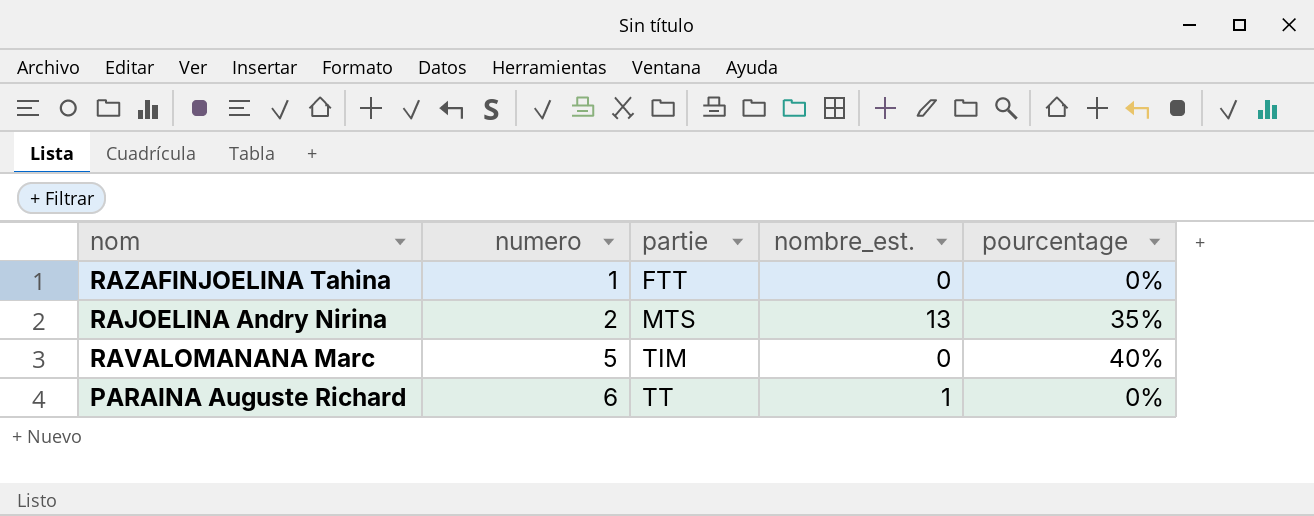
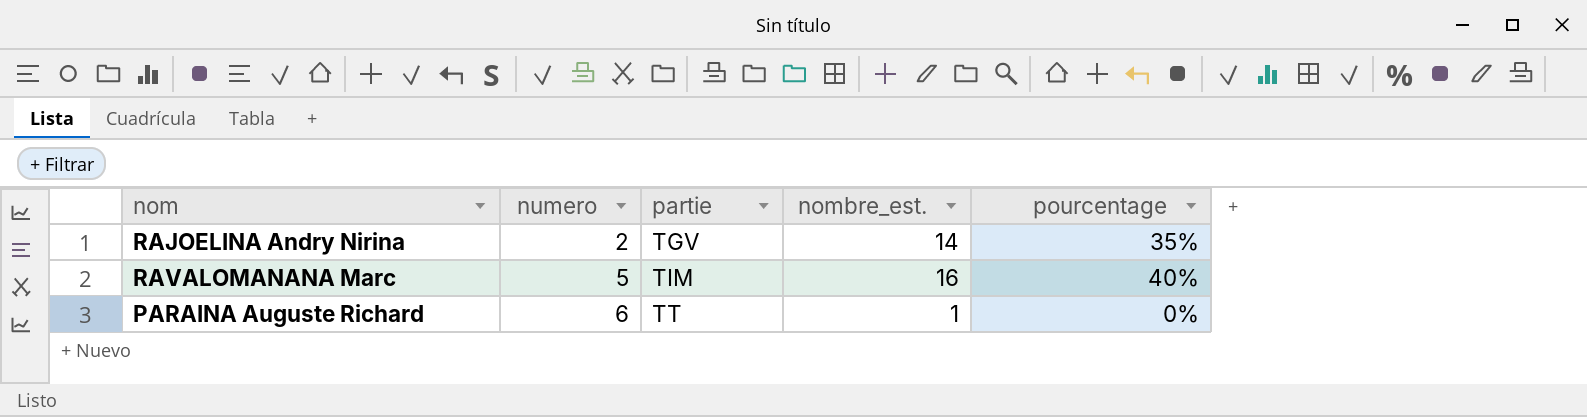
row RAZAFINJOELINA Tahina: 1 | FTT | 0 | 0% -> none
RAJOELINA Andry Nirina | partie: MTS -> TGV
RAJOELINA Andry Nirina | nombre_est.: 13 -> 14
RAVALOMANANA Marc | nombre_est.: 0 -> 16

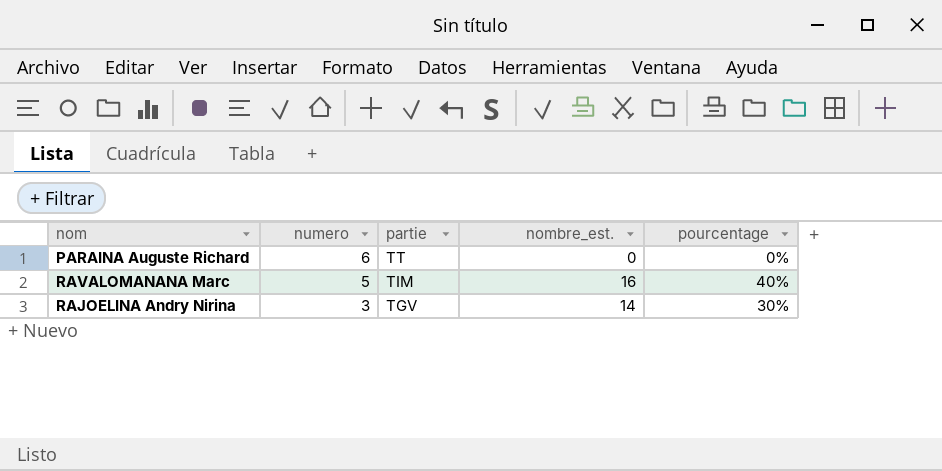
row order: numero ascending -> numero descending
PARAINA Auguste Richard | nombre_est.: 1 -> 0
RAJOELINA Andry Nirina | numero: 2 -> 3
RAJOELINA Andry Nirina | pourcentage: 35% -> 30%

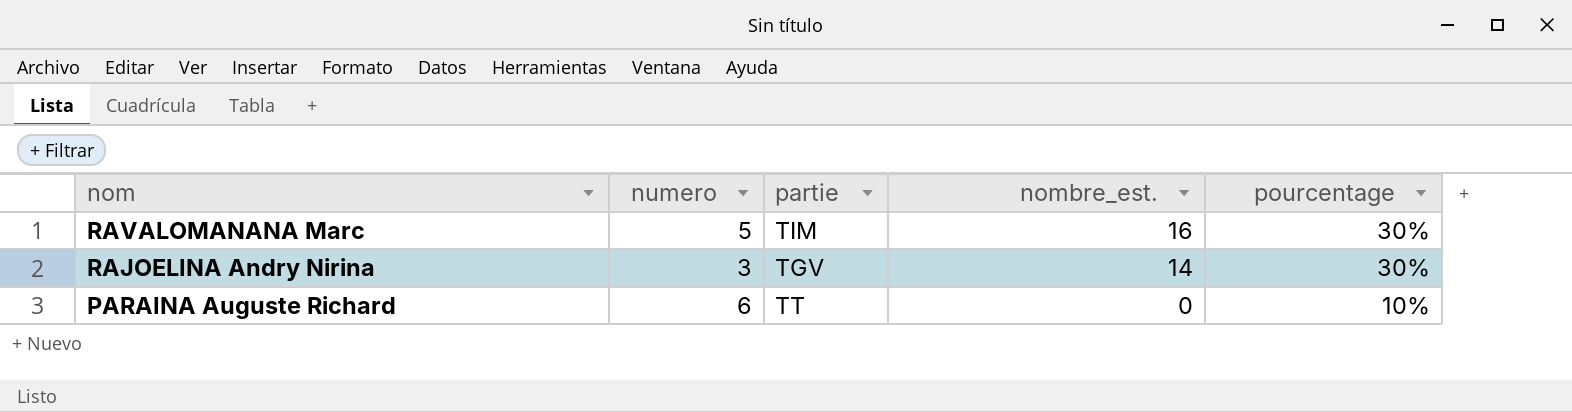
row order: numero descending -> nom descending
RAVALOMANANA Marc | pourcentage: 40% -> 30%
PARAINA Auguste Richard | pourcentage: 0% -> 10%

